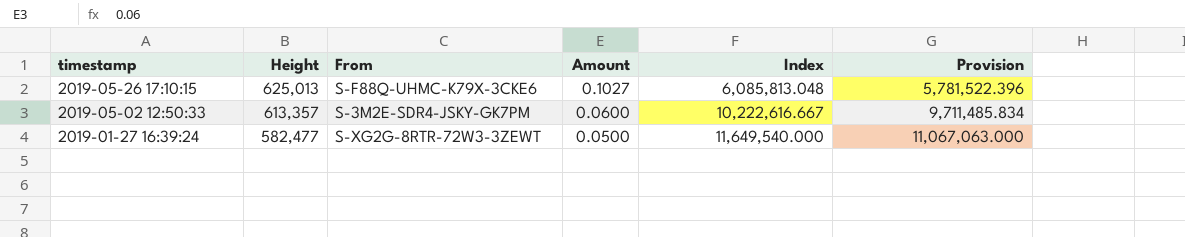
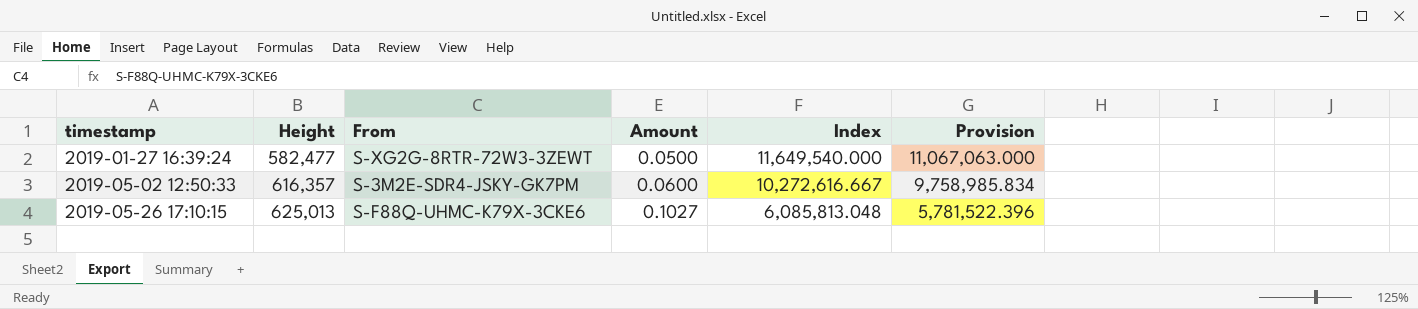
row order: timestamp descending -> timestamp ascending
2019-05-02 12:50:33 | Height: 613,357 -> 616,357
2019-05-02 12:50:33 | Index: 10,222,616.667 -> 10,272,616.667
2019-05-02 12:50:33 | Provision: 9,711,485.834 -> 9,758,985.834

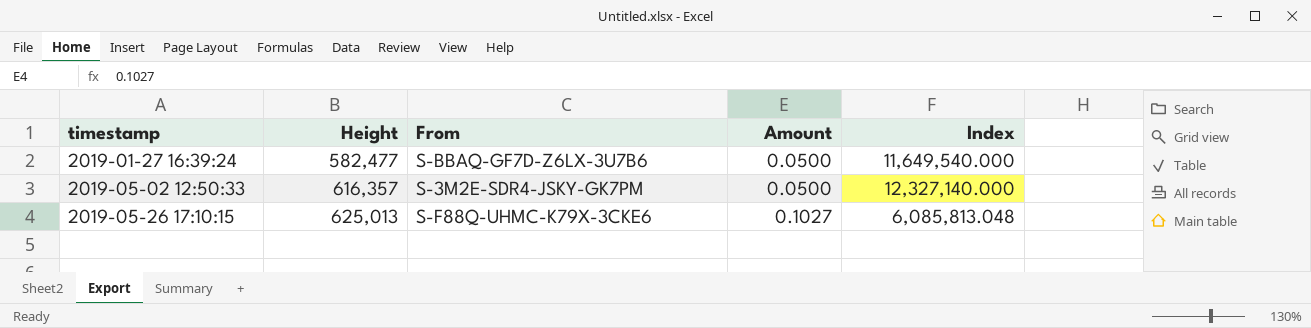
column Provision | formula: [Index] * 0.95 -> none
2019-01-27 16:39:24 | From: S-XG2G-8RTR-72W3-3ZEWT -> S-BBAQ-GF7D-Z6LX-3U7B6
2019-05-02 12:50:33 | Amount: 0.0600 -> 0.0500
2019-05-02 12:50:33 | Index: 10,272,616.667 -> 12,327,140.000

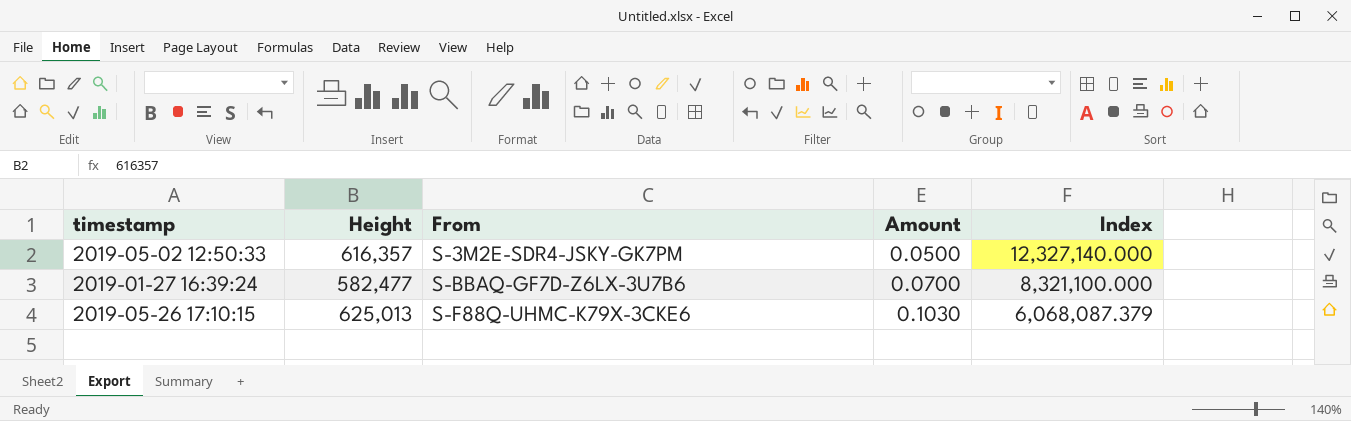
row order: timestamp ascending -> From ascending
2019-01-27 16:39:24 | Amount: 0.0500 -> 0.0700
2019-01-27 16:39:24 | Index: 11,649,540.000 -> 8,321,100.000
2019-05-26 17:10:15 | Amount: 0.1027 -> 0.1030
2019-05-26 17:10:15 | Index: 6,085,813.048 -> 6,068,087.379

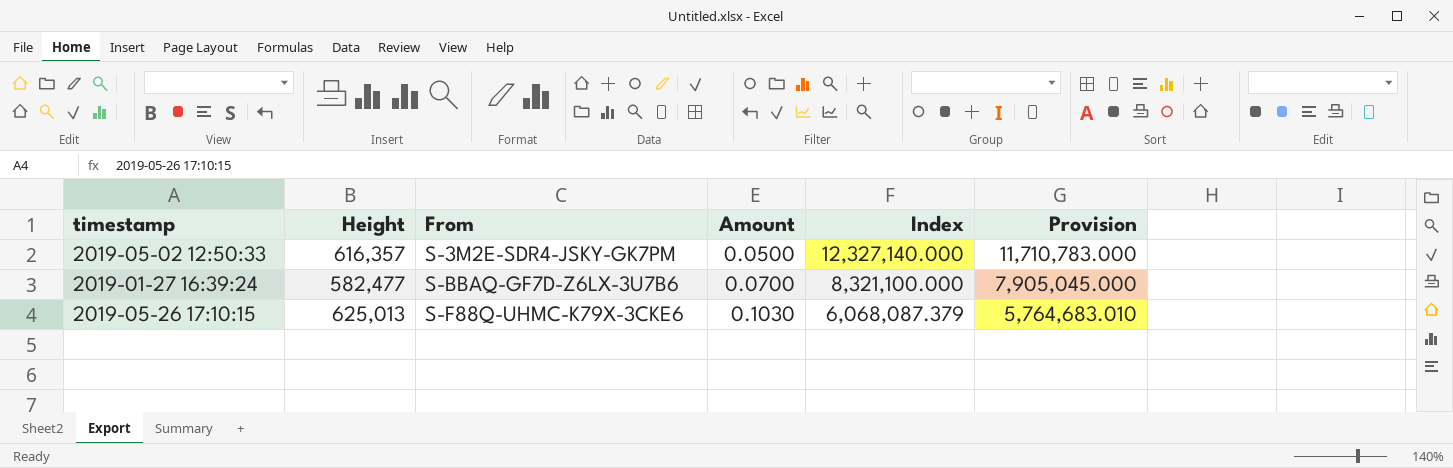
column Provision | formula: none -> [Index] * 0.95

